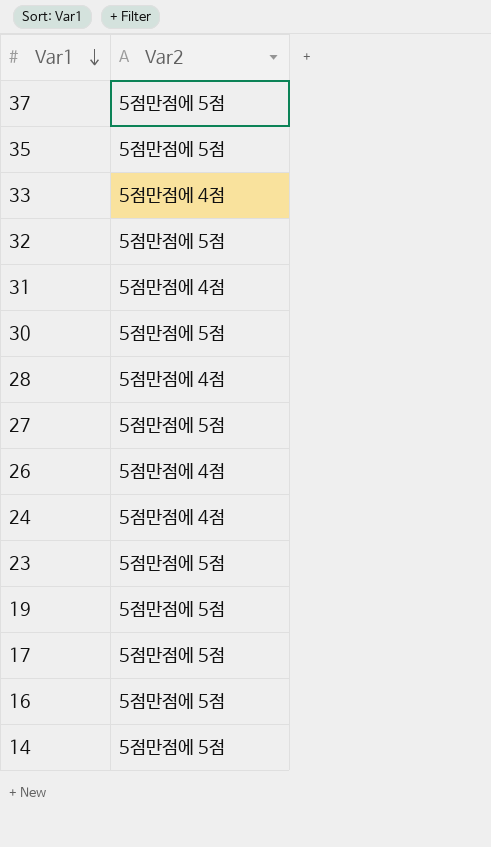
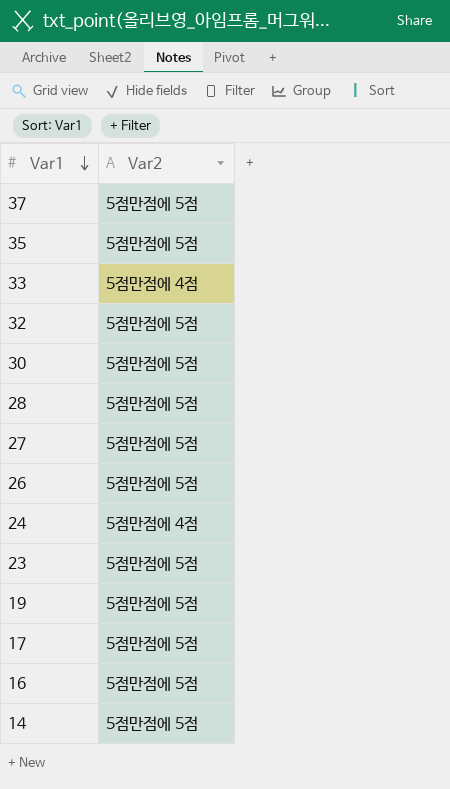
row 31: 5점만점에 4점 -> none
28 | Var2: 5점만점에 4점 -> 5점만점에 5점
26 | Var2: 5점만점에 4점 -> 5점만점에 5점

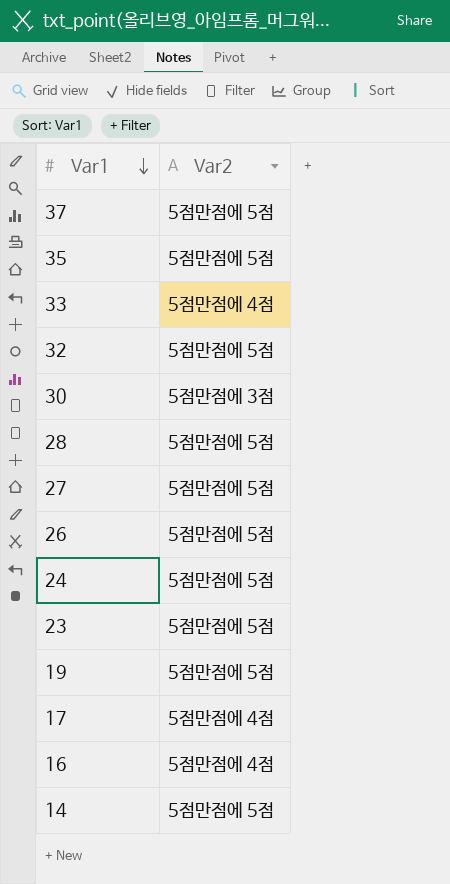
30 | Var2: 5점만점에 5점 -> 5점만점에 3점
24 | Var2: 5점만점에 4점 -> 5점만점에 5점
17 | Var2: 5점만점에 5점 -> 5점만점에 4점
16 | Var2: 5점만점에 5점 -> 5점만점에 4점

